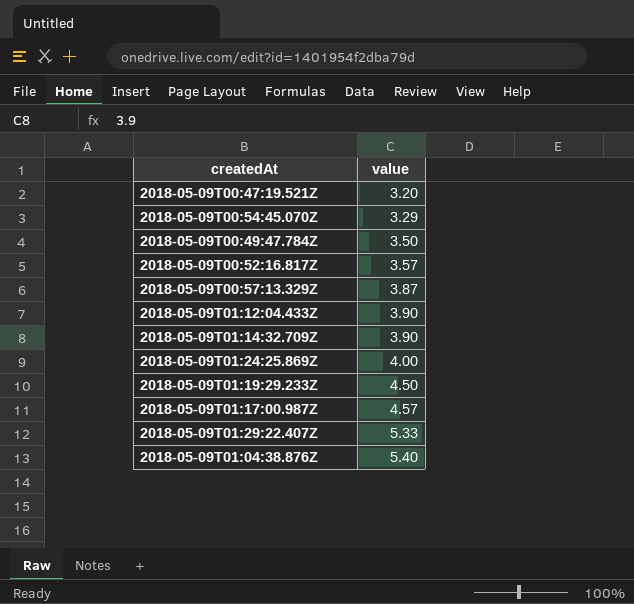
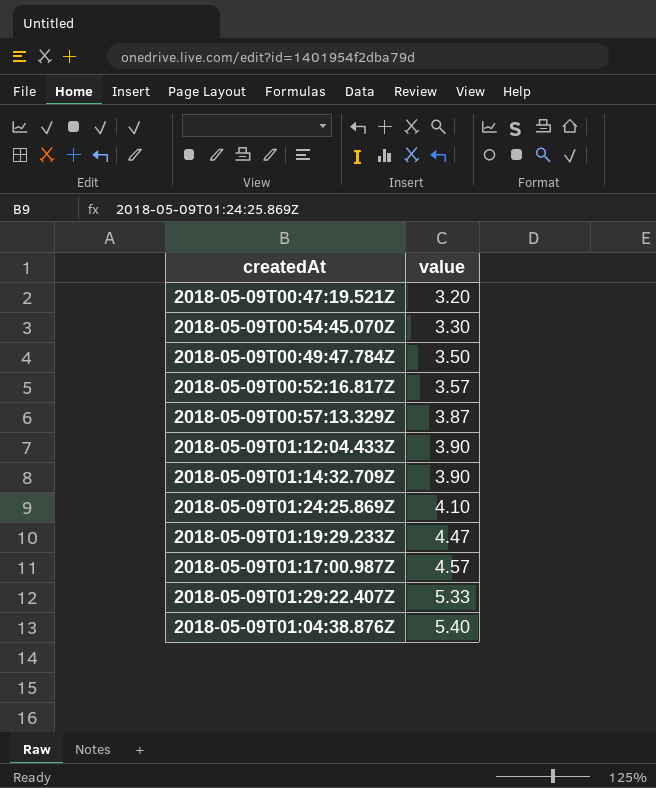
2018-05-09T00:54:45.070Z | value: 3.29 -> 3.30
2018-05-09T01:24:25.869Z | value: 4.00 -> 4.10
2018-05-09T01:19:29.233Z | value: 4.50 -> 4.47

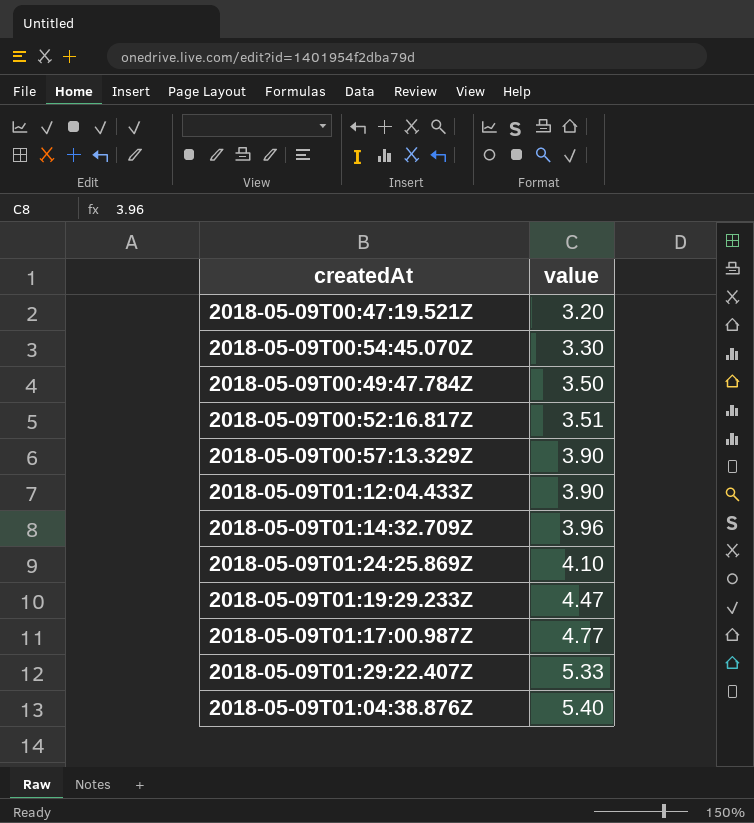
2018-05-09T00:52:16.817Z | value: 3.57 -> 3.51
2018-05-09T00:57:13.329Z | value: 3.87 -> 3.90
2018-05-09T01:14:32.709Z | value: 3.90 -> 3.96
2018-05-09T01:17:00.987Z | value: 4.57 -> 4.77

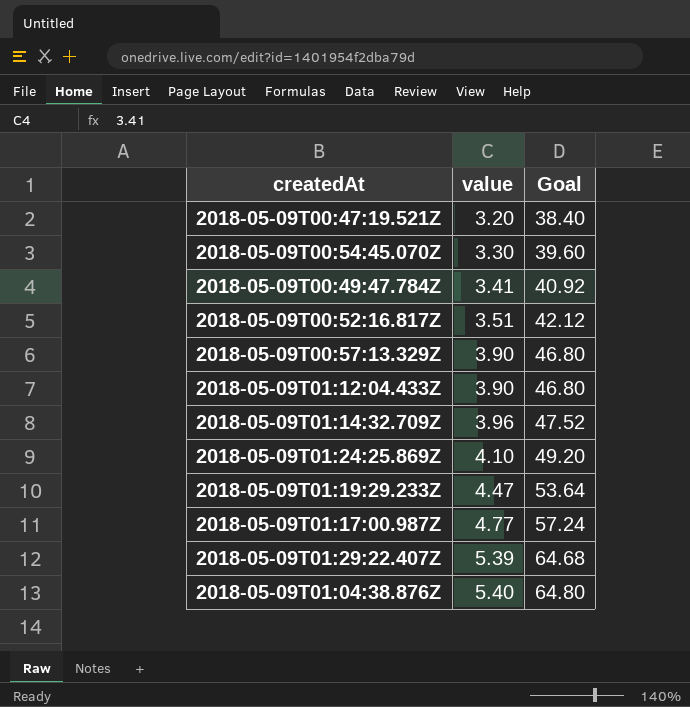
column Goal | formula: none -> [value] * 12
2018-05-09T00:49:47.784Z | value: 3.50 -> 3.41
2018-05-09T01:29:22.407Z | value: 5.33 -> 5.39

